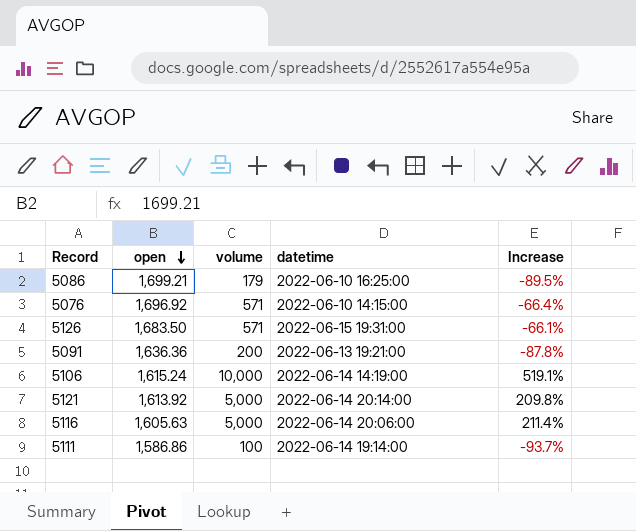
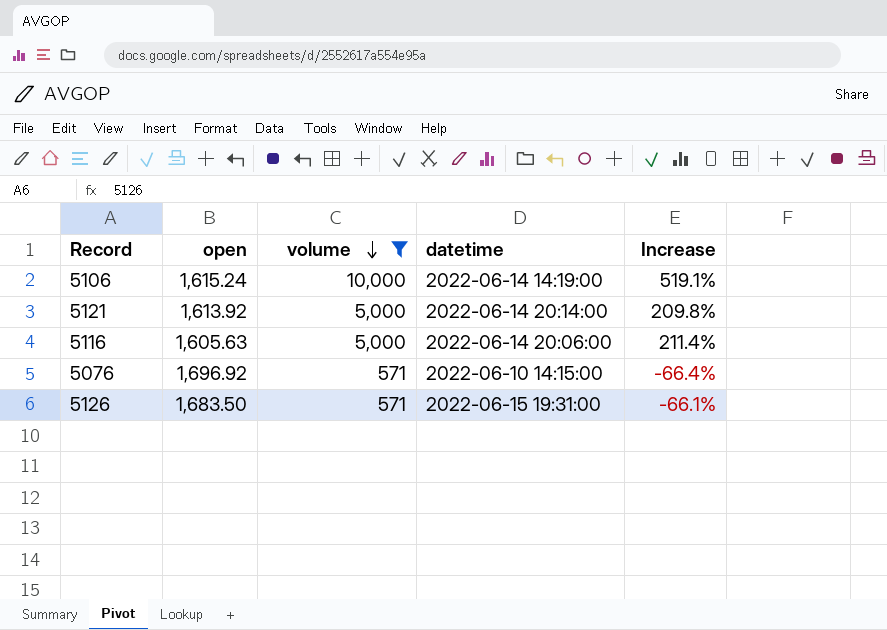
filter: none -> volume >= 571
row order: open descending -> volume descending

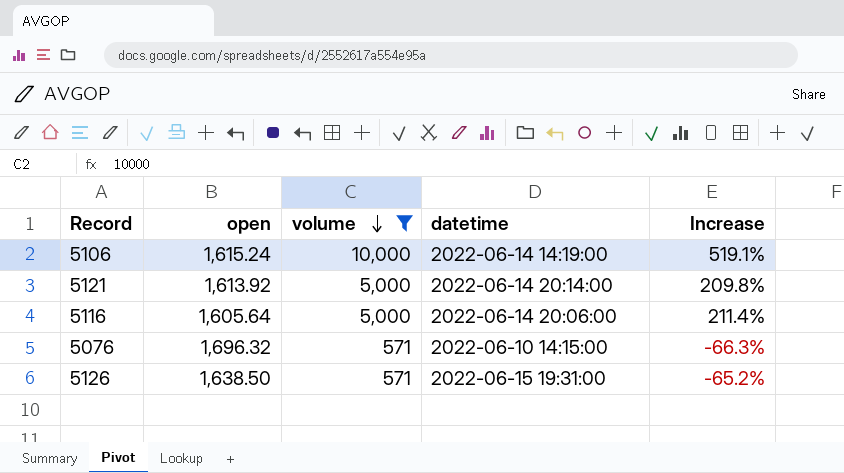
5116 | open: 1,605.63 -> 1,605.64
5076 | open: 1,696.92 -> 1,696.32
5076 | Increase: -66.4% -> -66.3%
5126 | open: 1,683.50 -> 1,638.50
5126 | Increase: -66.1% -> -65.2%

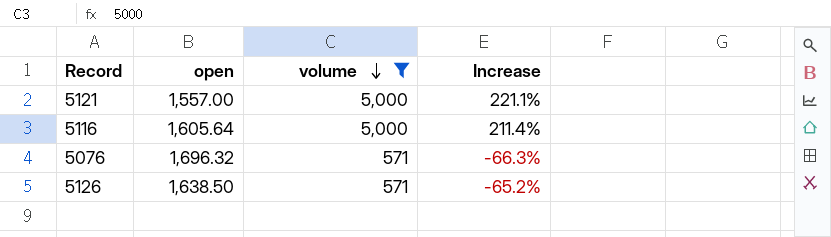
column datetime | position: 4 -> none
row 5106: 1,615.24 | 10,000 | 2022-06-14 14:19:00 | 519.1% -> none
5121 | open: 1,613.92 -> 1,557.00
5121 | Increase: 209.8% -> 221.1%

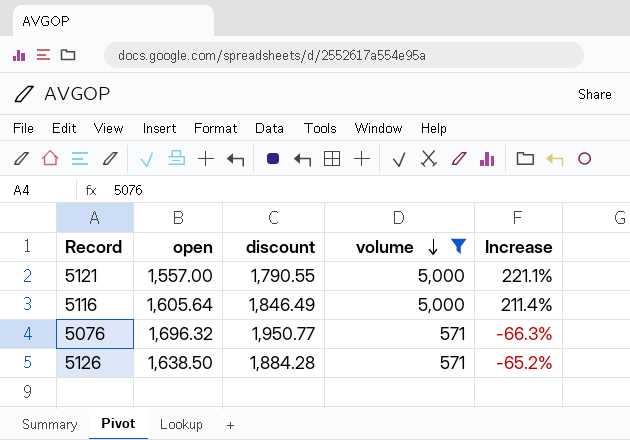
column discount | formula: none -> [open] * 1.15

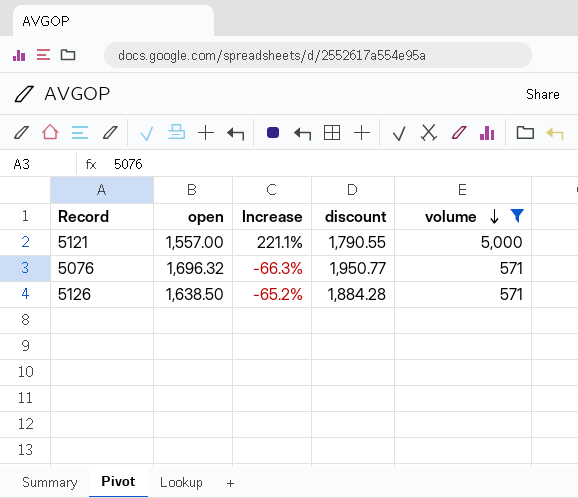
column Increase | position: 5 -> 3
row 5116: 1,605.64 | 1,846.49 | 5,000 | 211.4% -> none

